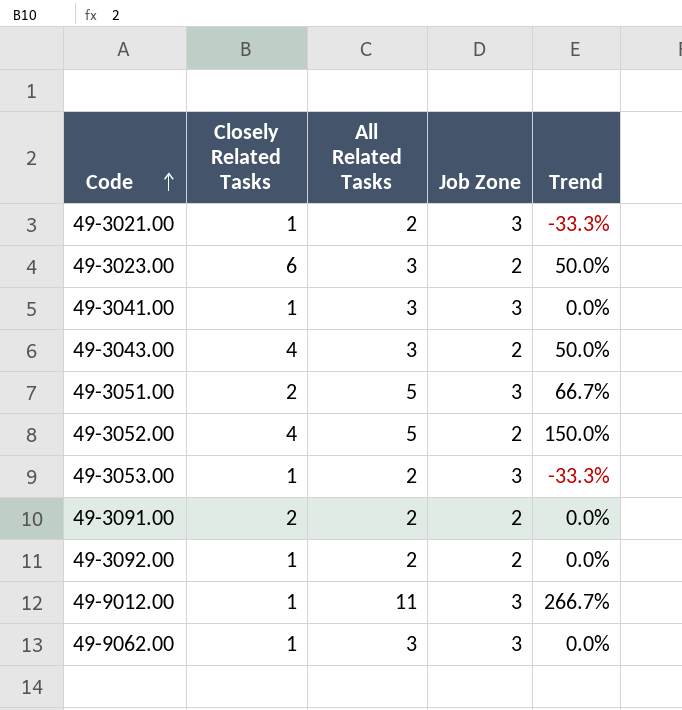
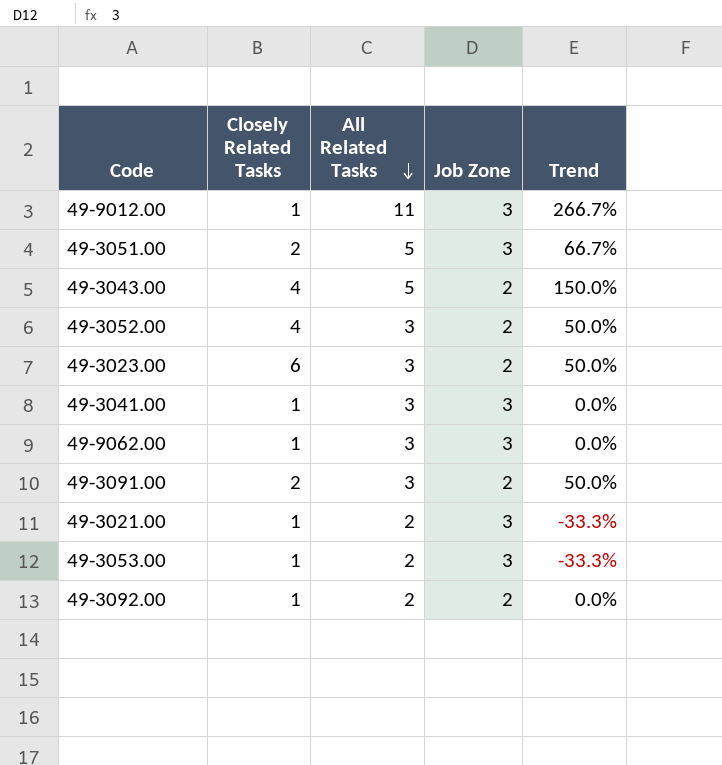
row order: Code ascending -> All Related Tasks descending
49-3043.00 | All Related Tasks: 3 -> 5
49-3043.00 | Trend: 50.0% -> 150.0%
49-3052.00 | All Related Tasks: 5 -> 3
49-3052.00 | Trend: 150.0% -> 50.0%
49-3091.00 | All Related Tasks: 2 -> 3
49-3091.00 | Trend: 0.0% -> 50.0%

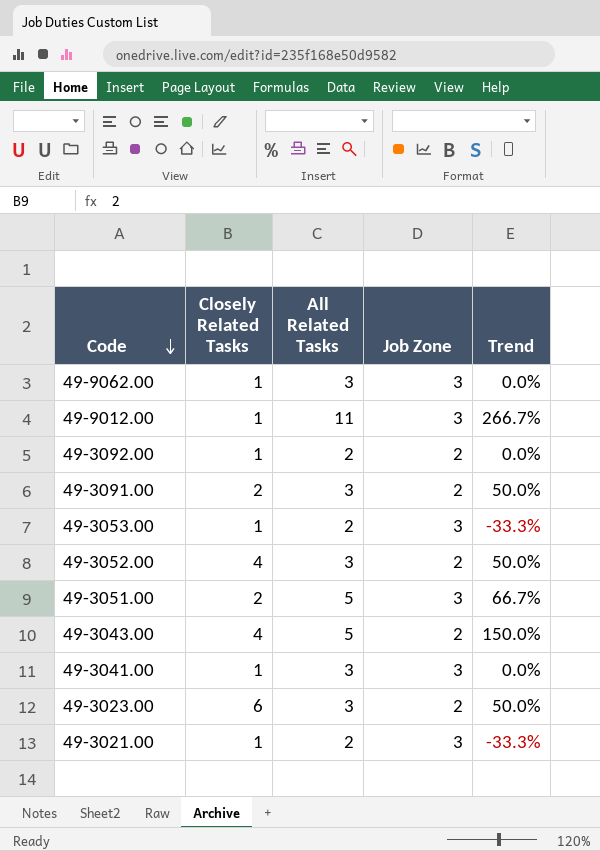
row order: All Related Tasks descending -> Code descending

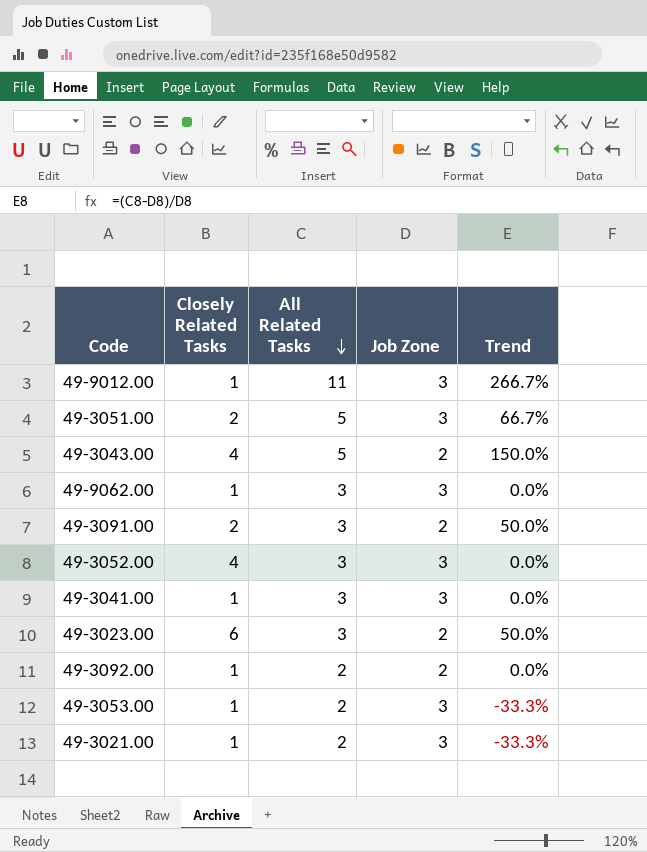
row order: Code descending -> All Related Tasks descending
49-3052.00 | Job Zone: 2 -> 3
49-3052.00 | Trend: 50.0% -> 0.0%

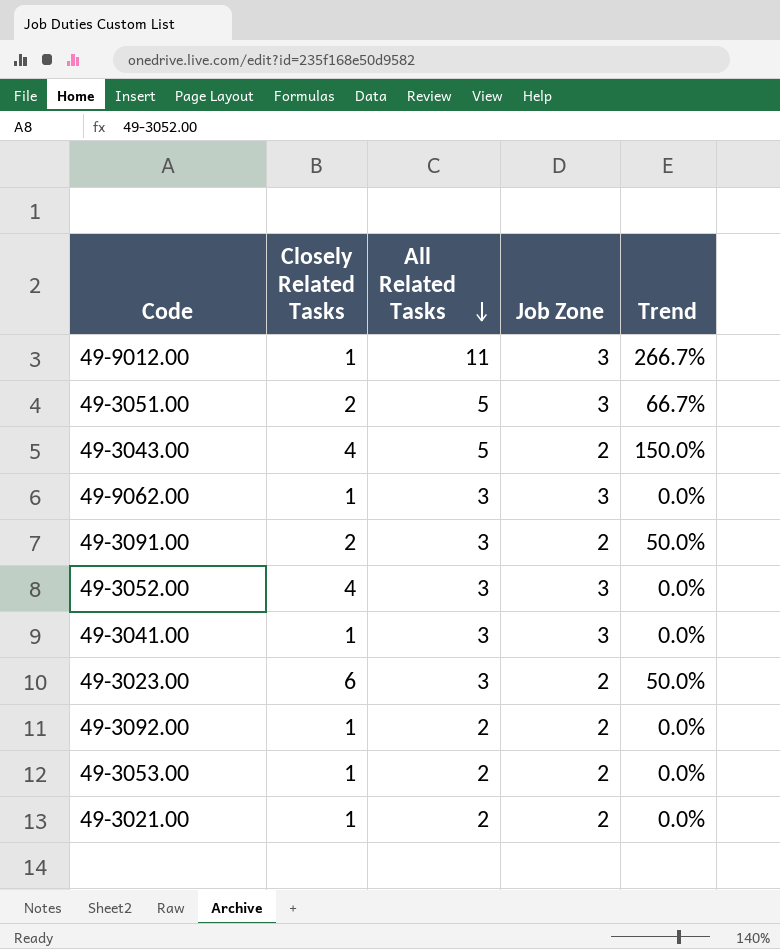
49-3053.00 | Job Zone: 3 -> 2
49-3053.00 | Trend: -33.3% -> 0.0%
49-3021.00 | Job Zone: 3 -> 2
49-3021.00 | Trend: -33.3% -> 0.0%

